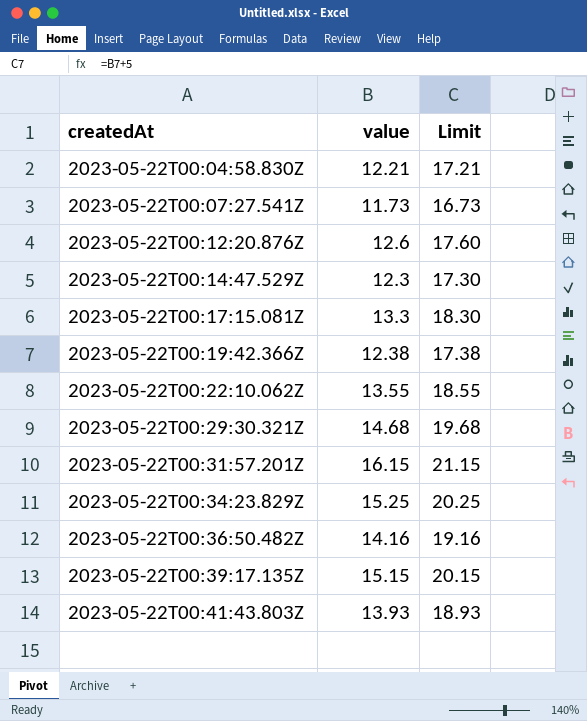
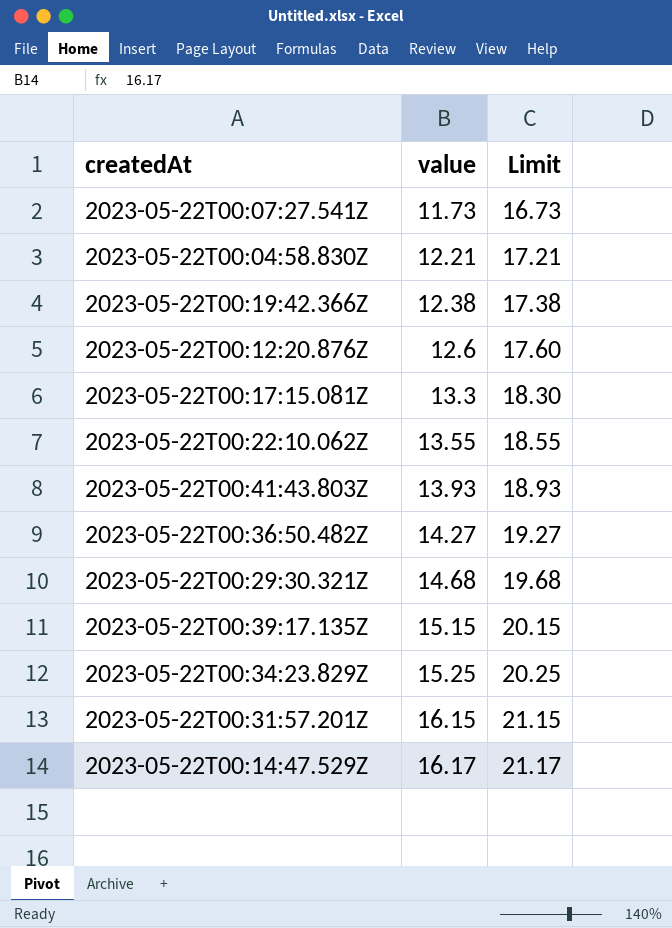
row order: createdAt ascending -> value ascending
2023-05-22T00:36:50.482Z | value: 14.16 -> 14.27
2023-05-22T00:36:50.482Z | Limit: 19.16 -> 19.27
2023-05-22T00:14:47.529Z | value: 12.3 -> 16.17
2023-05-22T00:14:47.529Z | Limit: 17.30 -> 21.17

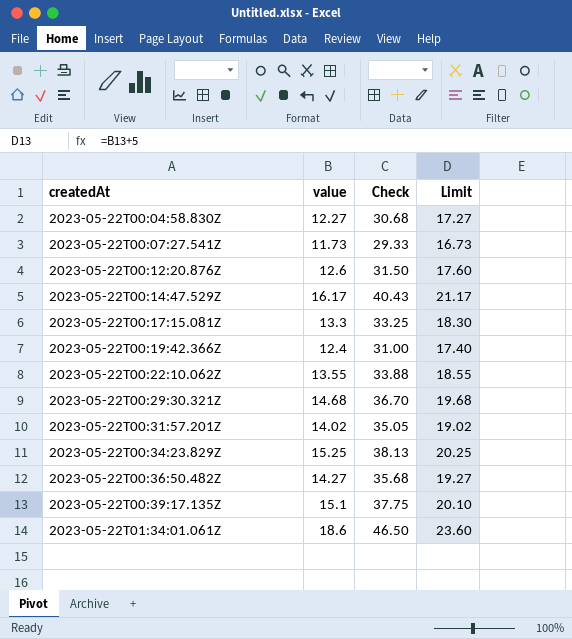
row order: value ascending -> createdAt ascending
column Check | formula: none -> [value] * 2.5
row 2023-05-22T00:41:43.803Z: 13.93 | 18.93 -> none
2023-05-22T00:04:58.830Z | value: 12.21 -> 12.27
2023-05-22T00:04:58.830Z | Limit: 17.21 -> 17.27
2023-05-22T00:19:42.366Z | value: 12.38 -> 12.4
2023-05-22T00:19:42.366Z | Limit: 17.38 -> 17.40
2023-05-22T00:31:57.201Z | value: 16.15 -> 14.02
2023-05-22T00:31:57.201Z | Limit: 21.15 -> 19.02
2023-05-22T00:39:17.135Z | value: 15.15 -> 15.1
2023-05-22T00:39:17.135Z | Limit: 20.15 -> 20.10
row 2023-05-22T01:34:01.061Z: none -> 18.6 | 46.50 | 23.60

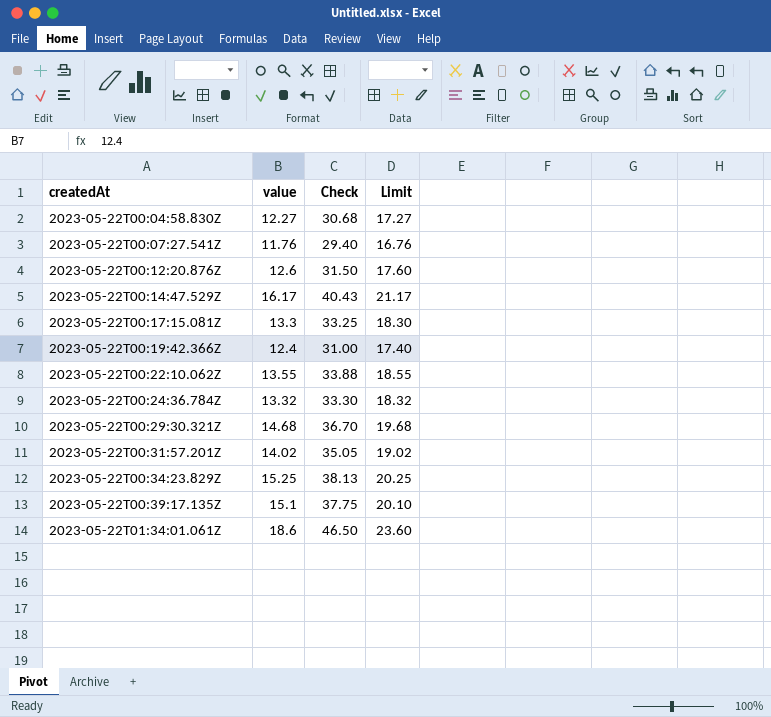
row 2023-05-22T00:36:50.482Z: 14.27 | 35.68 | 19.27 -> none
2023-05-22T00:07:27.541Z | value: 11.73 -> 11.76
2023-05-22T00:07:27.541Z | Check: 29.33 -> 29.40
2023-05-22T00:07:27.541Z | Limit: 16.73 -> 16.76
row 2023-05-22T00:24:36.784Z: none -> 13.32 | 33.30 | 18.32

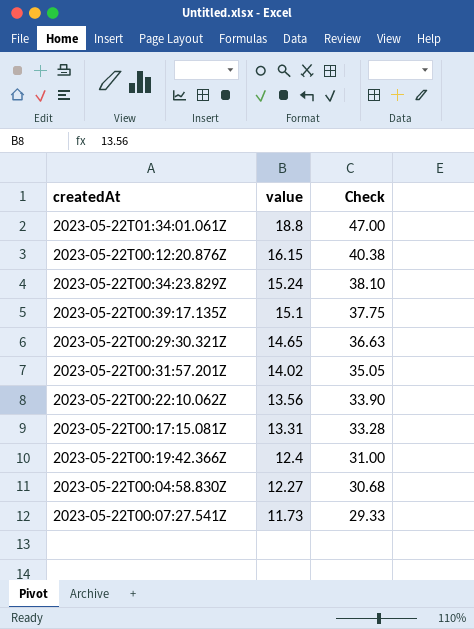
row order: createdAt ascending -> value descending
column Limit | formula: [value] + 5 -> none
row 2023-05-22T00:14:47.529Z: 16.17 | 40.43 | 21.17 -> none
row 2023-05-22T00:24:36.784Z: 13.32 | 33.30 | 18.32 -> none
2023-05-22T01:34:01.061Z | value: 18.6 -> 18.8
2023-05-22T01:34:01.061Z | Check: 46.50 -> 47.00
2023-05-22T00:12:20.876Z | value: 12.6 -> 16.15
2023-05-22T00:12:20.876Z | Check: 31.50 -> 40.38
2023-05-22T00:34:23.829Z | value: 15.25 -> 15.24
2023-05-22T00:34:23.829Z | Check: 38.13 -> 38.10
2023-05-22T00:29:30.321Z | value: 14.68 -> 14.65
2023-05-22T00:29:30.321Z | Check: 36.70 -> 36.63
2023-05-22T00:22:10.062Z | value: 13.55 -> 13.56
2023-05-22T00:22:10.062Z | Check: 33.88 -> 33.90
2023-05-22T00:17:15.081Z | value: 13.3 -> 13.31
2023-05-22T00:17:15.081Z | Check: 33.25 -> 33.28
2023-05-22T00:07:27.541Z | value: 11.76 -> 11.73
2023-05-22T00:07:27.541Z | Check: 29.40 -> 29.33

